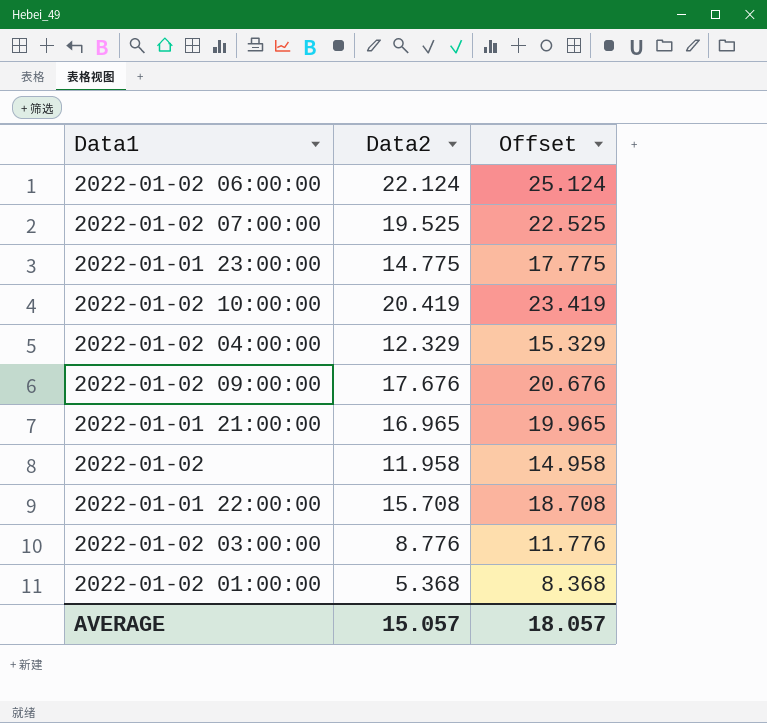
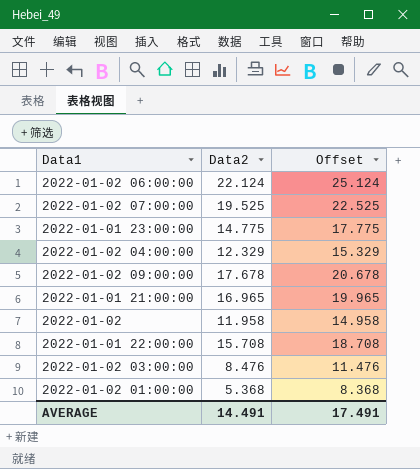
row 2022-01-02 10:00:00: 20.419 | 23.419 -> none
2022-01-02 09:00:00 | Data2: 17.676 -> 17.678
2022-01-02 09:00:00 | Offset: 20.676 -> 20.678
2022-01-02 03:00:00 | Data2: 8.776 -> 8.476
2022-01-02 03:00:00 | Offset: 11.776 -> 11.476
AVERAGE | Data2: 15.057 -> 14.491
AVERAGE | Offset: 18.057 -> 17.491

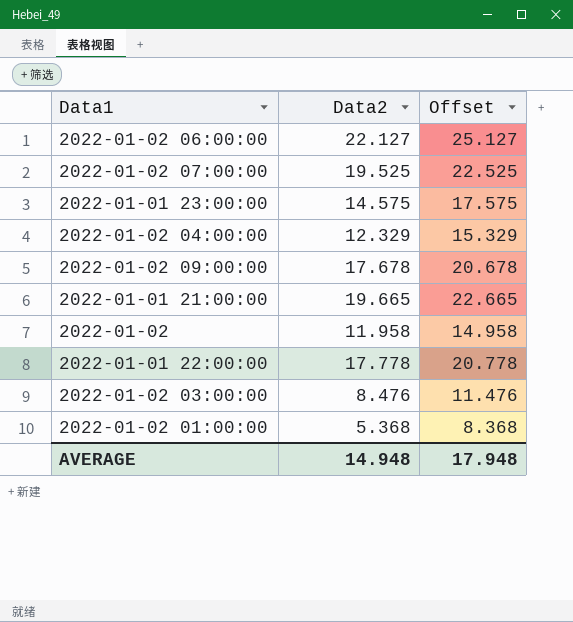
2022-01-02 06:00:00 | Data2: 22.124 -> 22.127
2022-01-02 06:00:00 | Offset: 25.124 -> 25.127
2022-01-01 23:00:00 | Data2: 14.775 -> 14.575
2022-01-01 23:00:00 | Offset: 17.775 -> 17.575
2022-01-01 21:00:00 | Data2: 16.965 -> 19.665
2022-01-01 21:00:00 | Offset: 19.965 -> 22.665
2022-01-01 22:00:00 | Data2: 15.708 -> 17.778
2022-01-01 22:00:00 | Offset: 18.708 -> 20.778
AVERAGE | Data2: 14.491 -> 14.948
AVERAGE | Offset: 17.491 -> 17.948

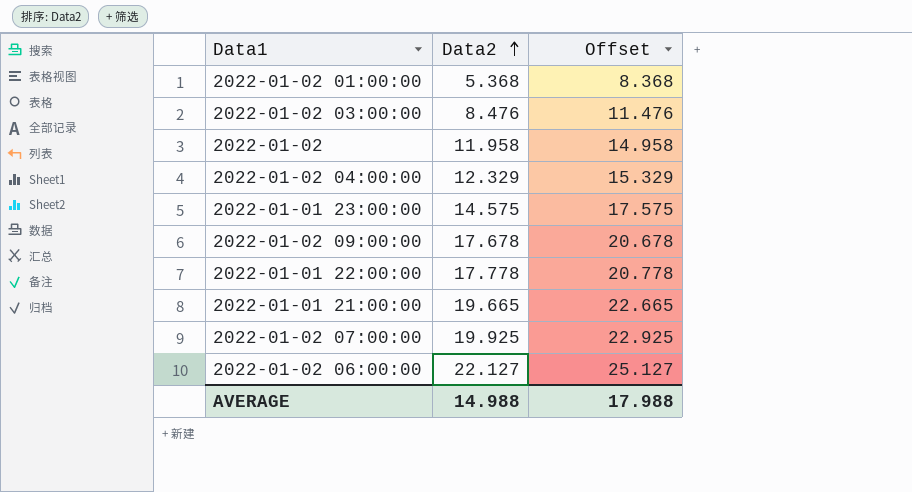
row order: none -> Data2 ascending
2022-01-02 07:00:00 | Data2: 19.525 -> 19.925
2022-01-02 07:00:00 | Offset: 22.525 -> 22.925
AVERAGE | Data2: 14.948 -> 14.988
AVERAGE | Offset: 17.948 -> 17.988

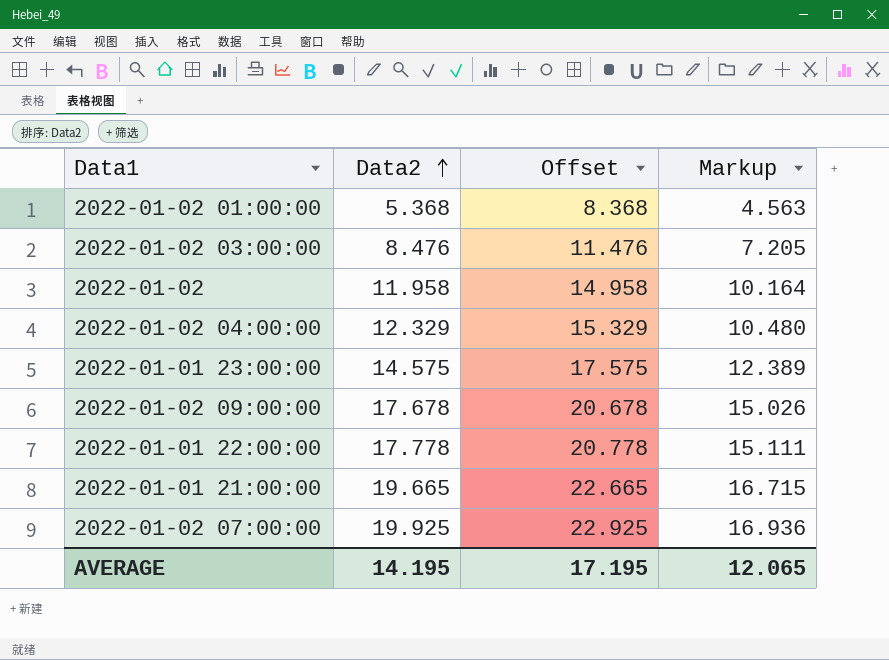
column Markup | formula: none -> [Data2] * 0.85
row 2022-01-02 06:00:00: 22.127 | 25.127 -> none
AVERAGE | Data2: 14.988 -> 14.195
AVERAGE | Offset: 17.988 -> 17.195

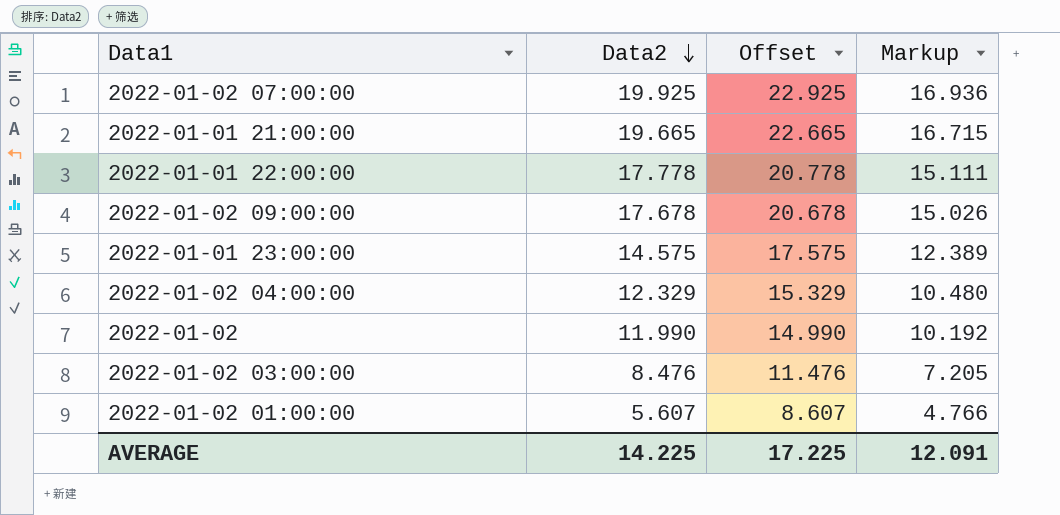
row order: Data2 ascending -> Data2 descending
2022-01-02 | Data2: 11.958 -> 11.990
2022-01-02 | Offset: 14.958 -> 14.990
2022-01-02 | Markup: 10.164 -> 10.192
2022-01-02 01:00:00 | Data2: 5.368 -> 5.607
2022-01-02 01:00:00 | Offset: 8.368 -> 8.607
2022-01-02 01:00:00 | Markup: 4.563 -> 4.766
AVERAGE | Data2: 14.195 -> 14.225
AVERAGE | Offset: 17.195 -> 17.225
AVERAGE | Markup: 12.065 -> 12.091

